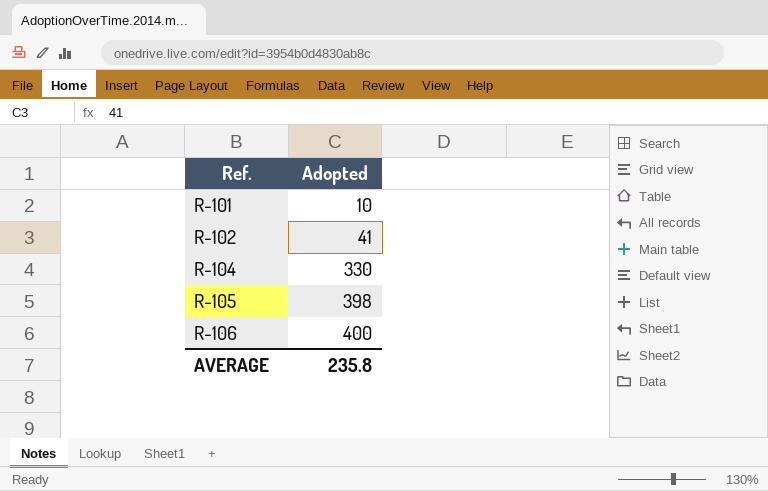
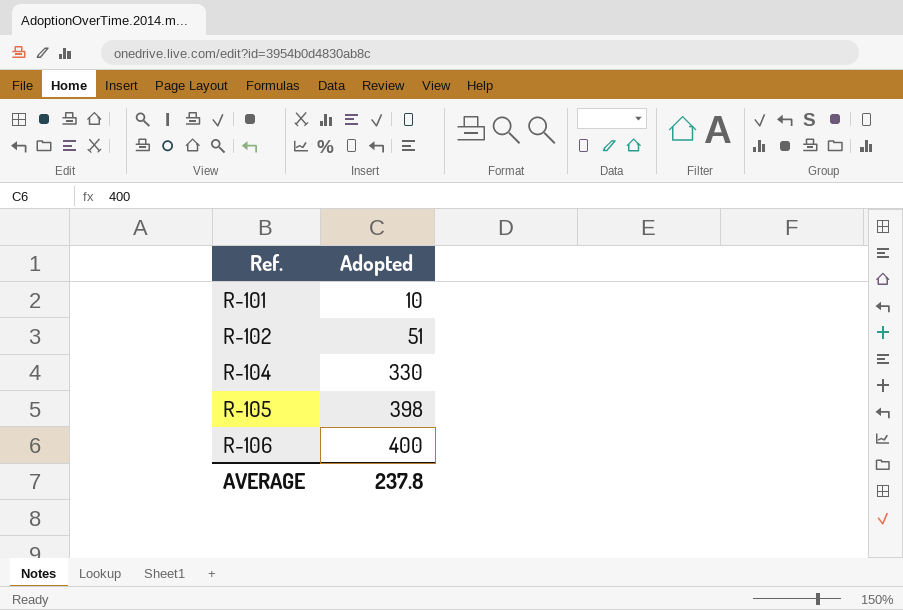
R-102 | Adopted: 41 -> 51
AVERAGE | Adopted: 235.8 -> 237.8

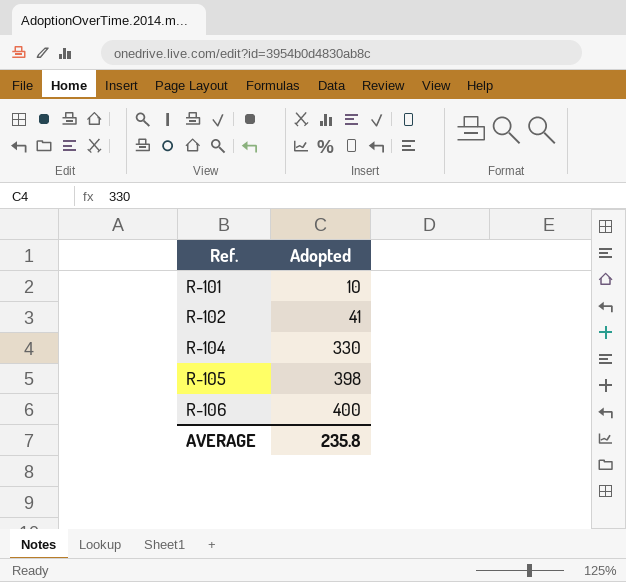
R-102 | Adopted: 51 -> 41
AVERAGE | Adopted: 237.8 -> 235.8

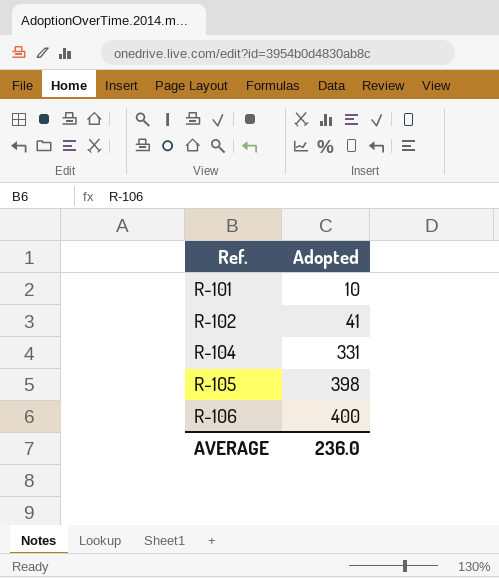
R-104 | Adopted: 330 -> 331
AVERAGE | Adopted: 235.8 -> 236.0

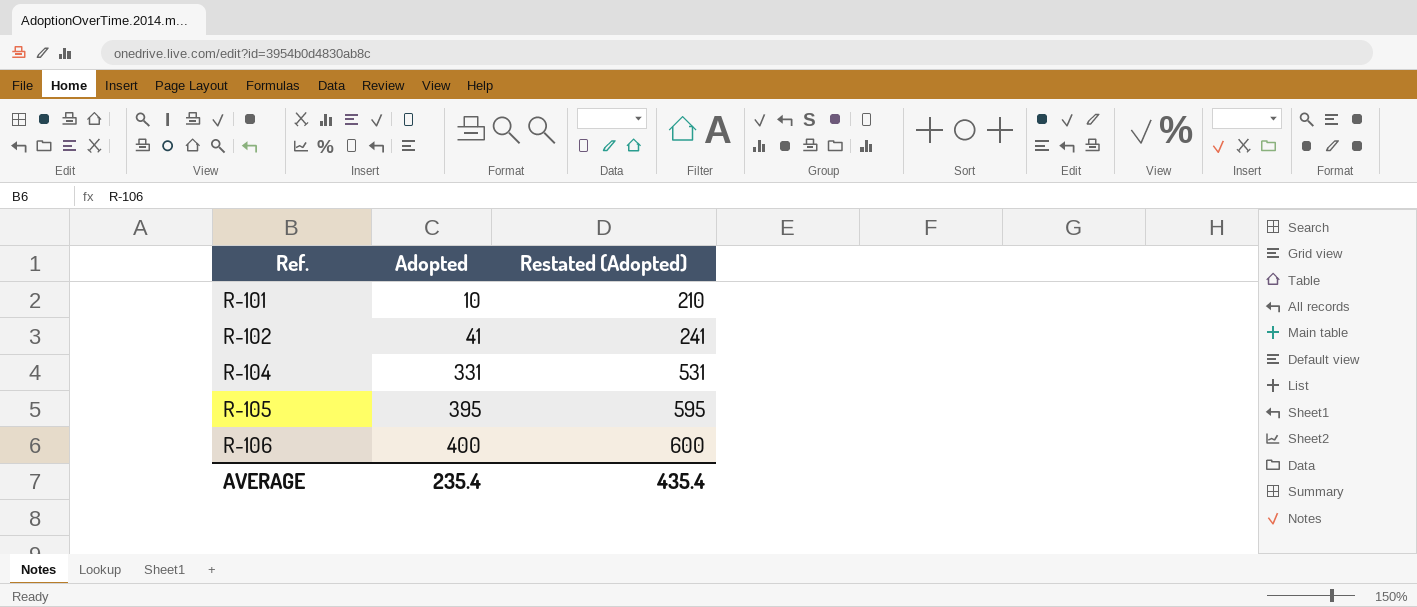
column Restated (Adopted) | formula: none -> [Adopted] + 200
R-105 | Adopted: 398 -> 395
AVERAGE | Adopted: 236.0 -> 235.4

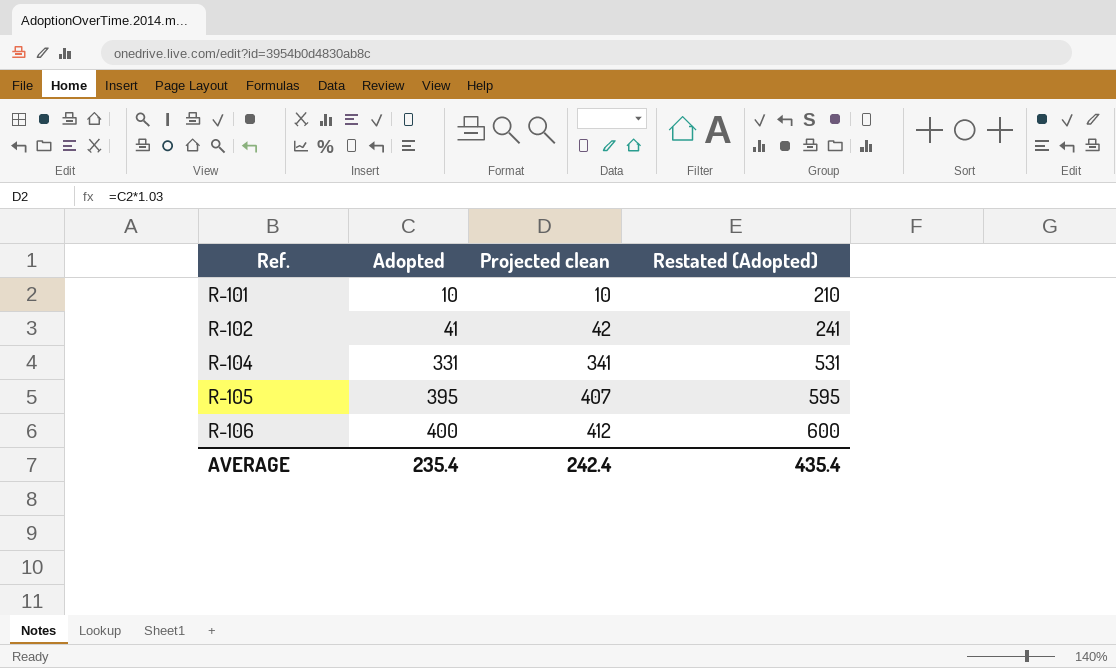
column Projected clean | formula: none -> [Adopted] * 1.03

